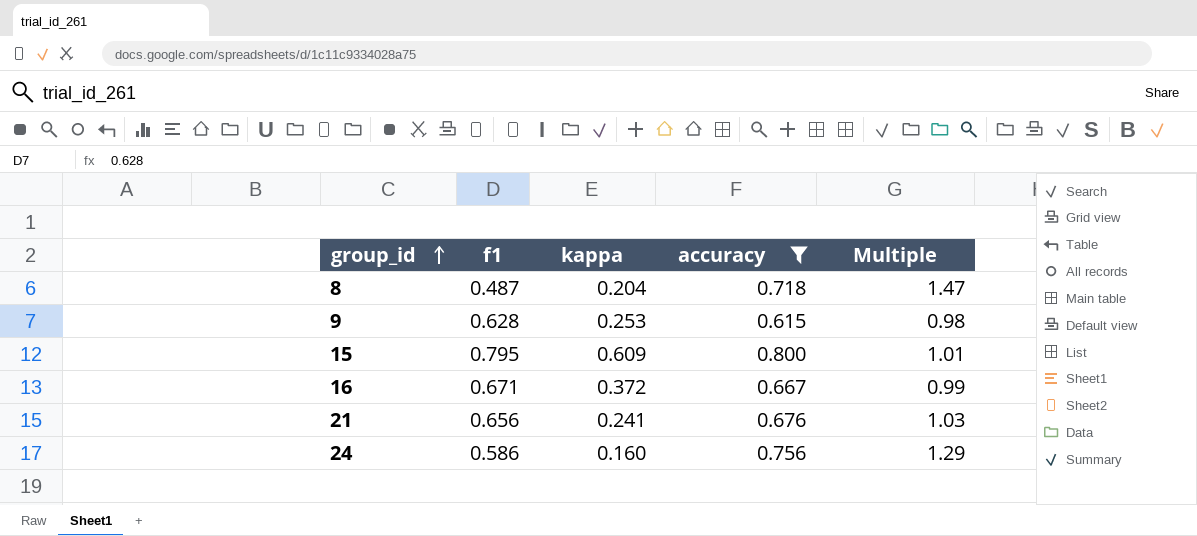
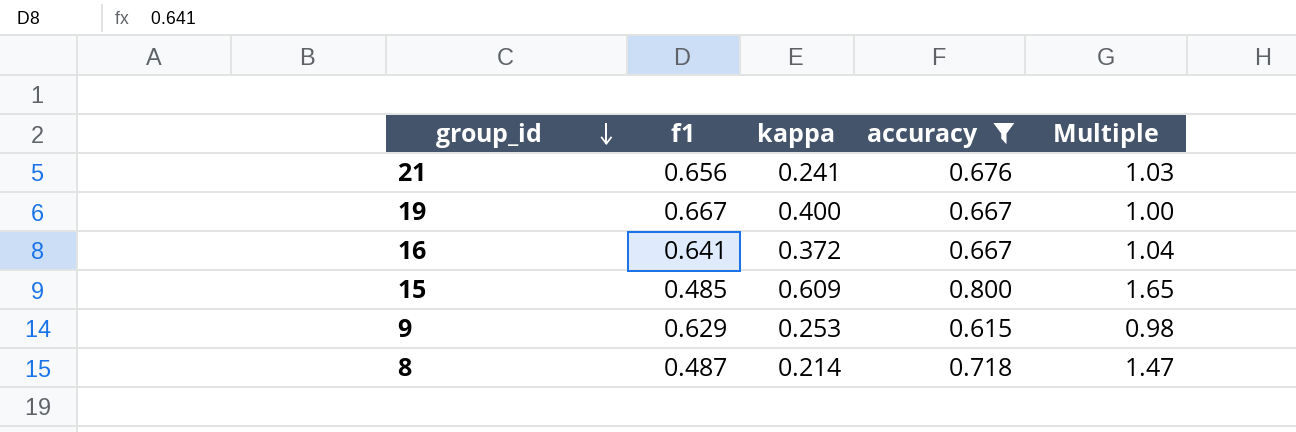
row order: group_id ascending -> group_id descending
row 24: 0.586 | 0.160 | 0.756 | 1.29 -> none
row 19: none -> 0.667 | 0.400 | 0.667 | 1.00
16 | f1: 0.671 -> 0.641
16 | Multiple: 0.99 -> 1.04
15 | f1: 0.795 -> 0.485
15 | Multiple: 1.01 -> 1.65
9 | f1: 0.628 -> 0.629
8 | kappa: 0.204 -> 0.214

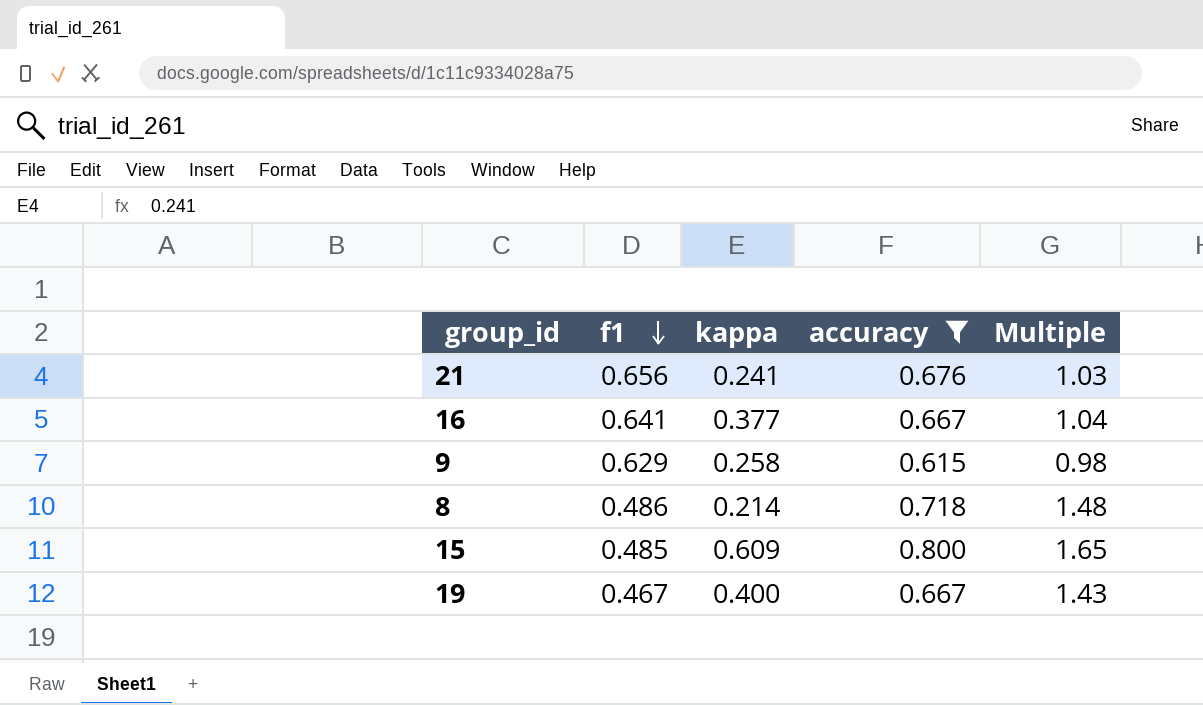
row order: group_id descending -> f1 descending
16 | kappa: 0.372 -> 0.377
9 | kappa: 0.253 -> 0.258
8 | f1: 0.487 -> 0.486
8 | Multiple: 1.47 -> 1.48
19 | f1: 0.667 -> 0.467
19 | Multiple: 1.00 -> 1.43

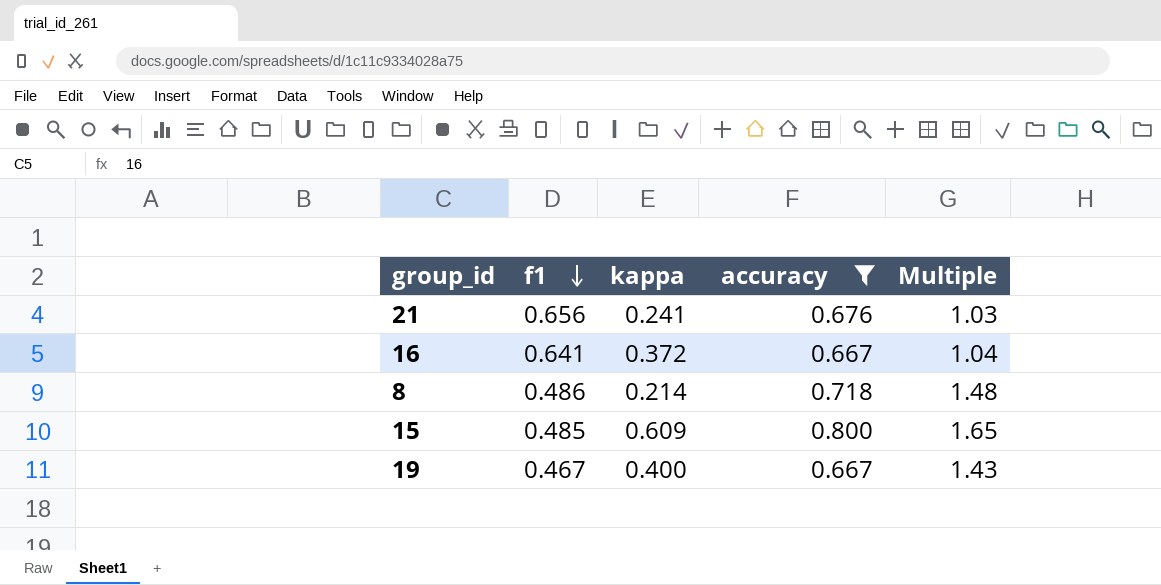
row 9: 0.629 | 0.258 | 0.615 | 0.98 -> none
16 | kappa: 0.377 -> 0.372

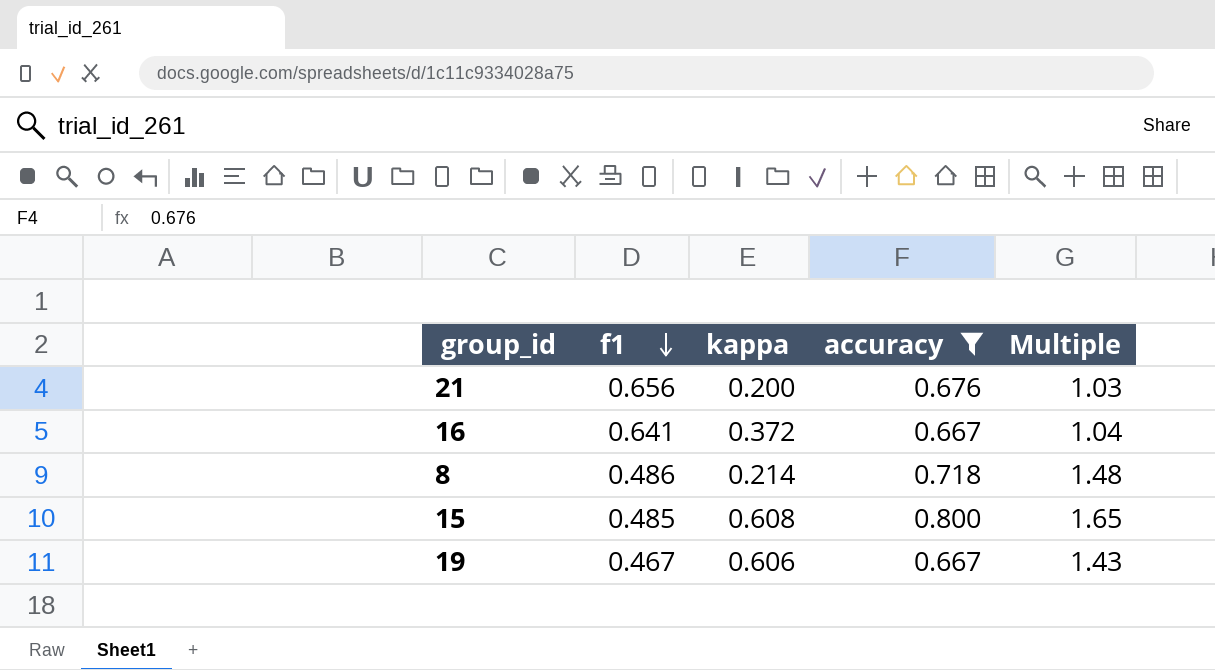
21 | kappa: 0.241 -> 0.200
15 | kappa: 0.609 -> 0.608
19 | kappa: 0.400 -> 0.606

